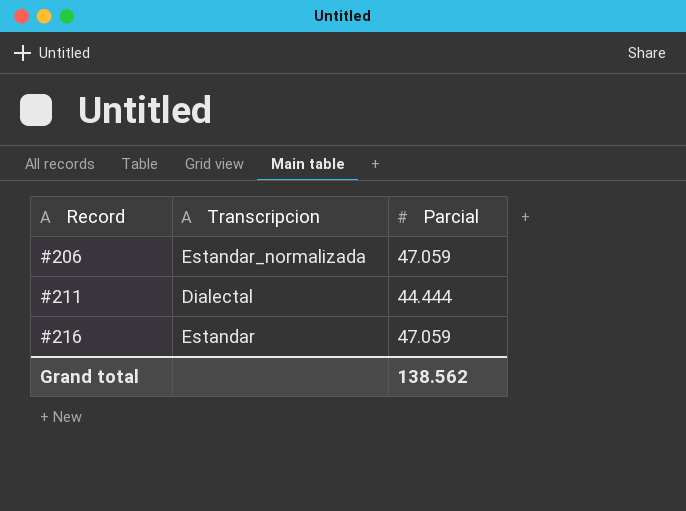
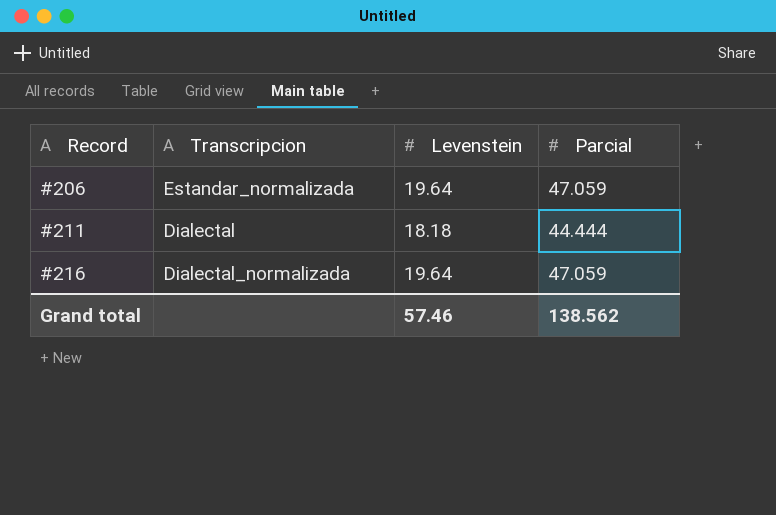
column Levenstein | position: none -> 3
#216 | Transcripcion: Estandar -> Dialectal_normalizada

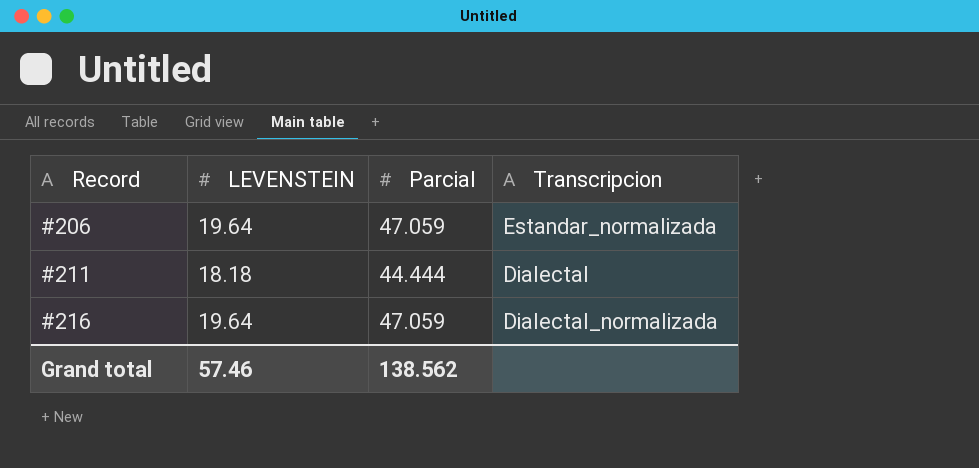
column name: Levenstein -> LEVENSTEIN
column Transcripcion | position: 2 -> 4

